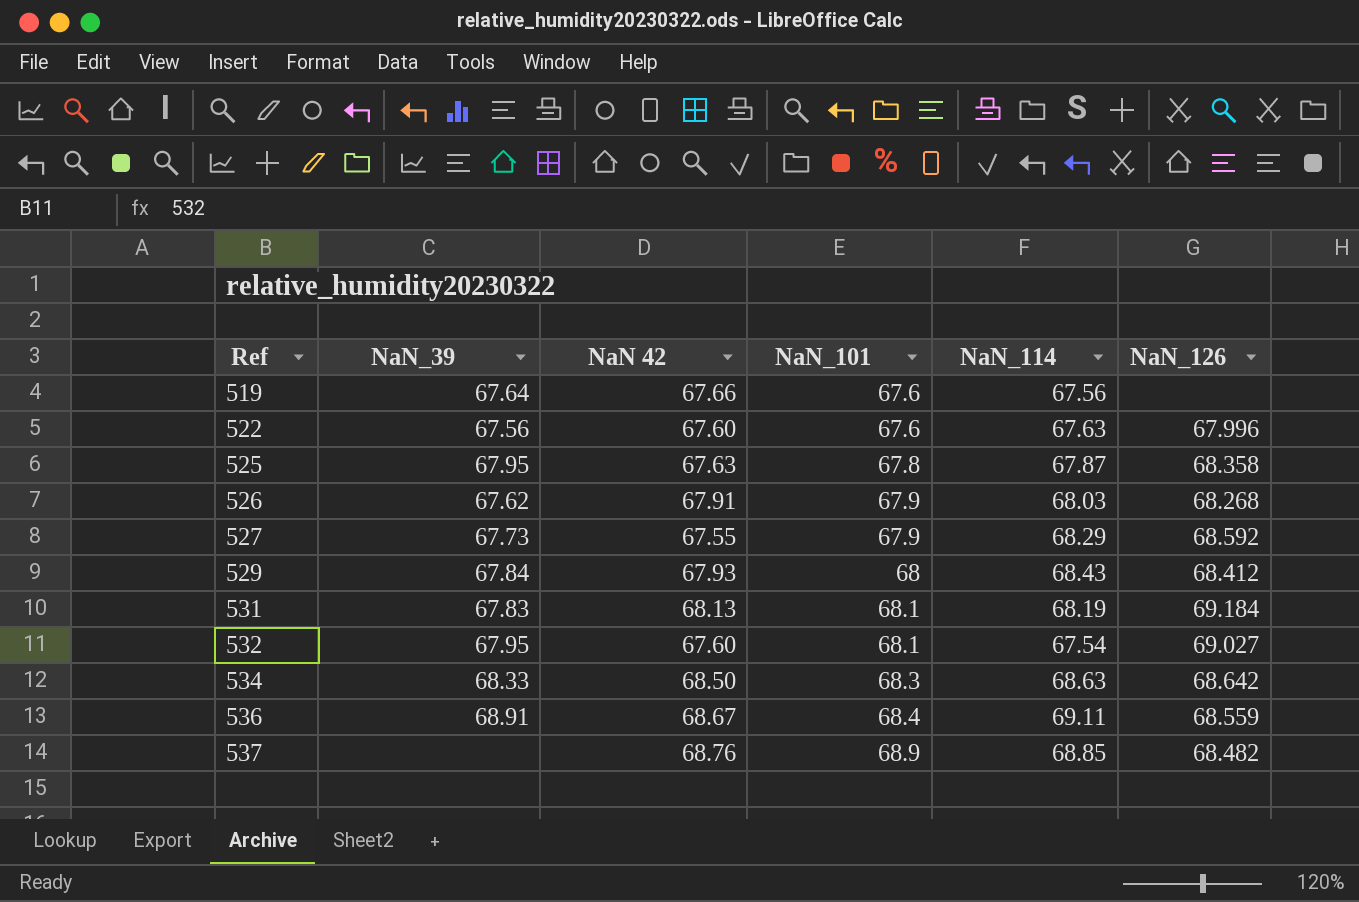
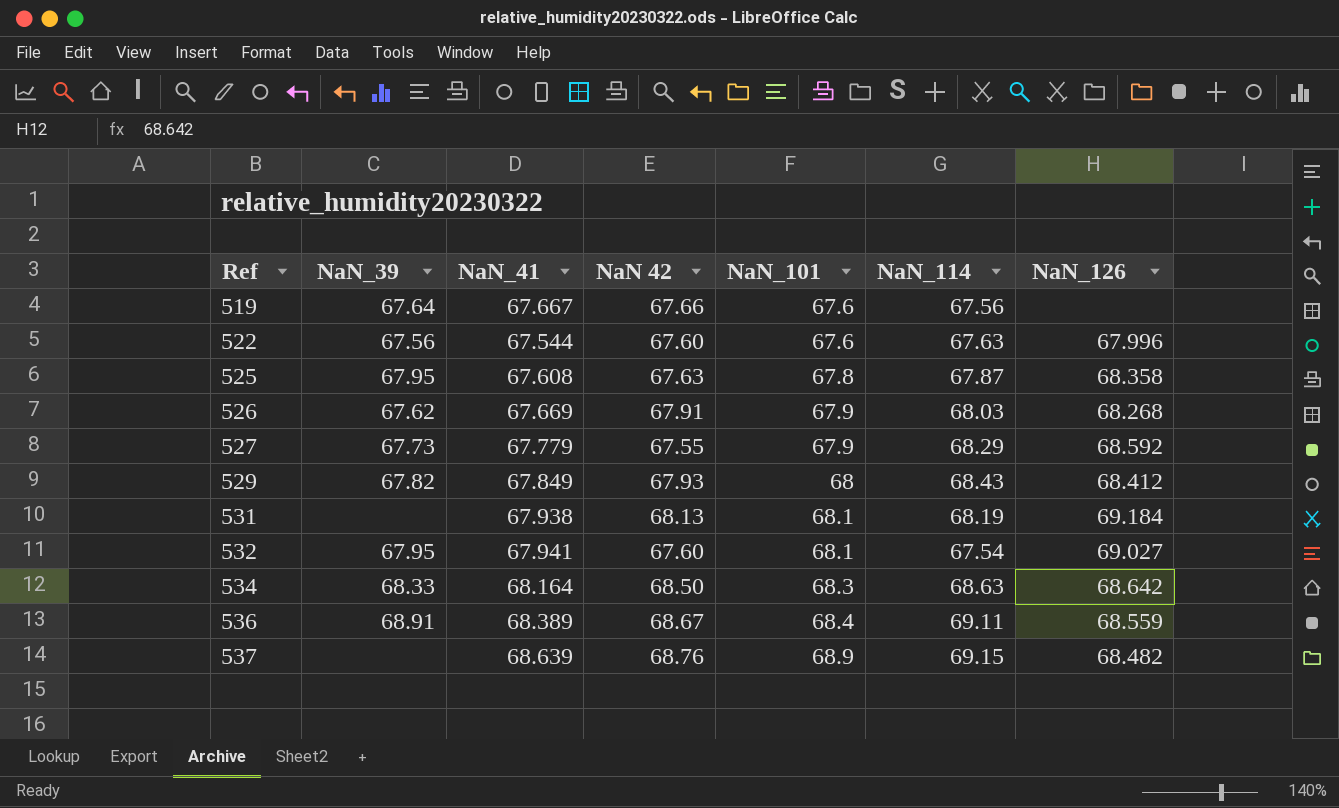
column NaN_41 | position: none -> 3
529 | NaN_39: 67.84 -> 67.82
531 | NaN_39: 67.83 -> none
537 | NaN_114: 68.85 -> 69.15

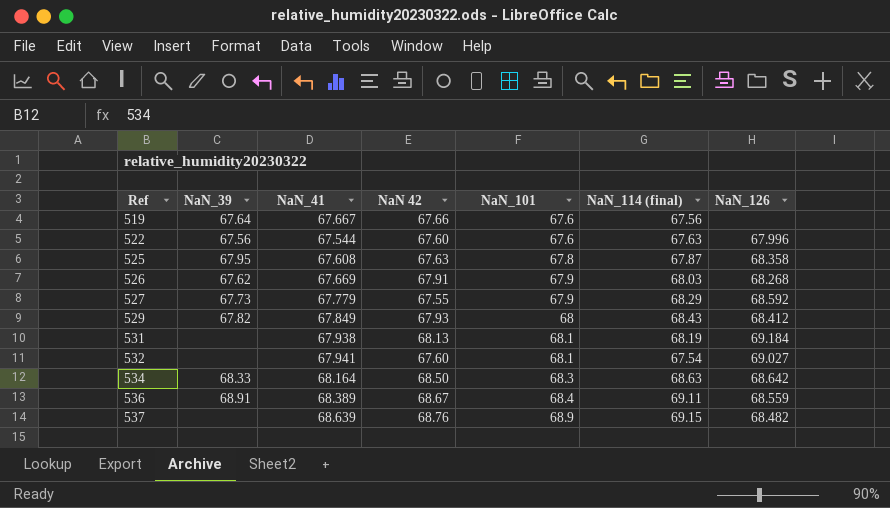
column name: NaN_114 -> NaN_114 (final)
532 | NaN_39: 67.95 -> none

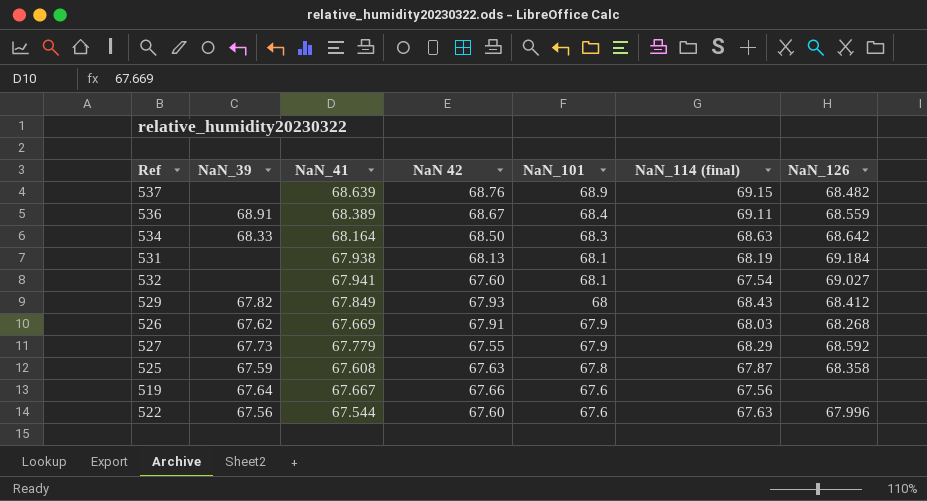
row order: Ref ascending -> NaN_101 descending
525 | NaN_39: 67.95 -> 67.59

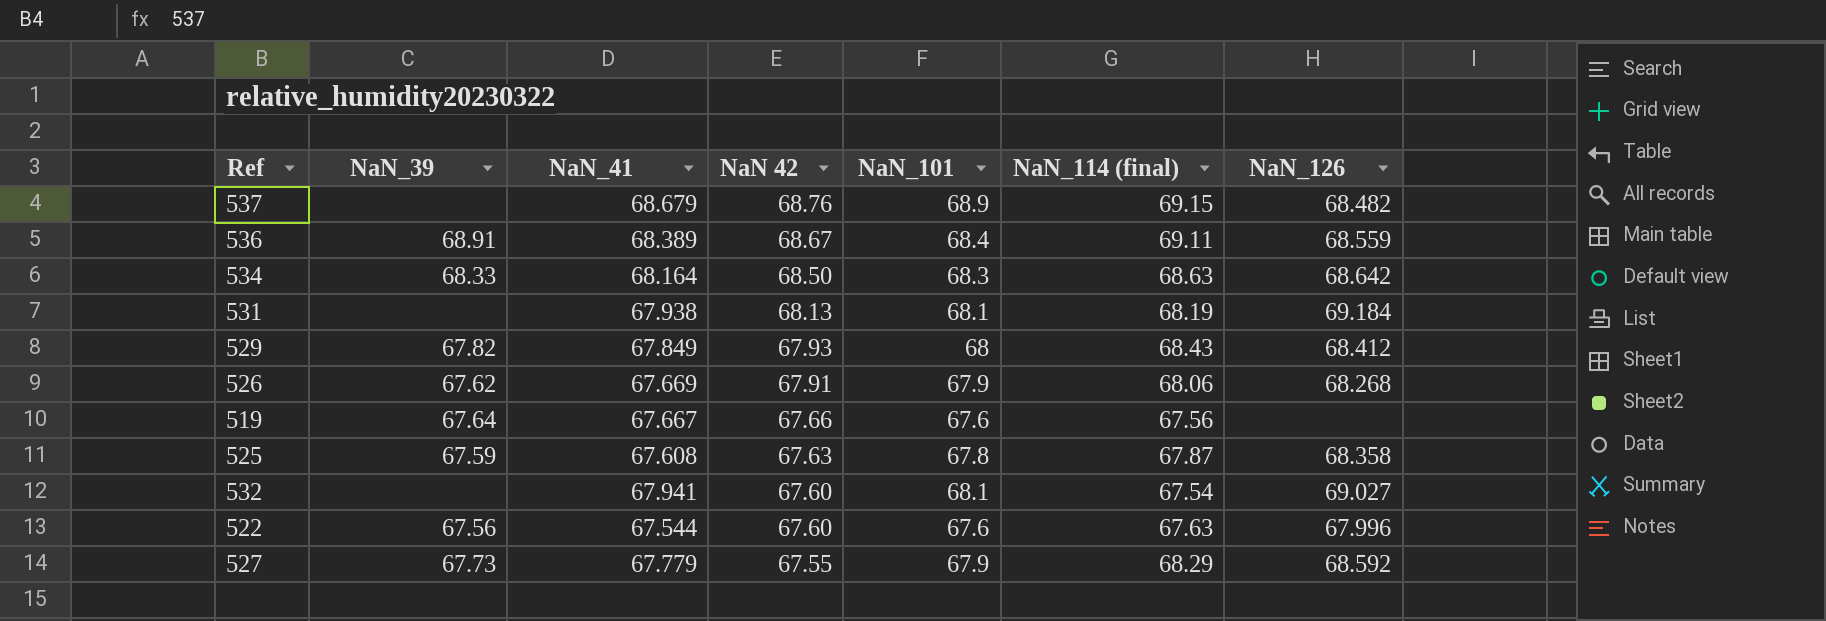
row order: NaN_101 descending -> NaN 42 descending
537 | NaN_41: 68.639 -> 68.679
526 | NaN_114 (final): 68.03 -> 68.06

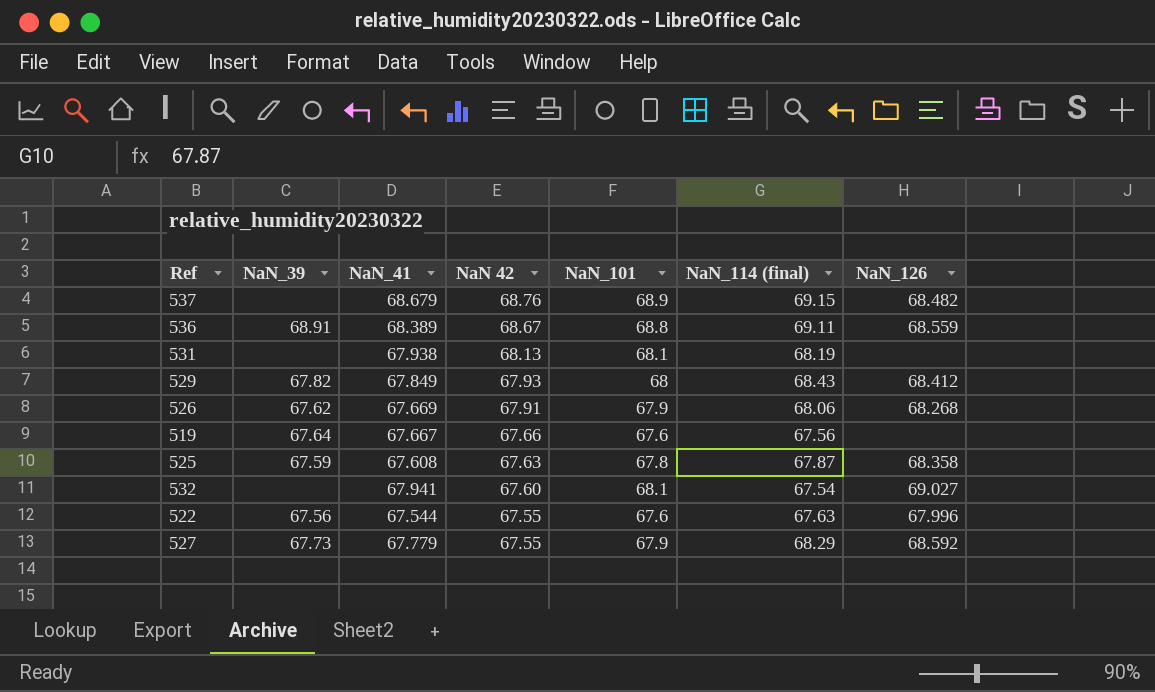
row 534: 68.33 | 68.164 | 68.50 | 68.3 | 68.63 | 68.642 -> none
536 | NaN_101: 68.4 -> 68.8
531 | NaN_126: 69.184 -> none
522 | NaN 42: 67.60 -> 67.55

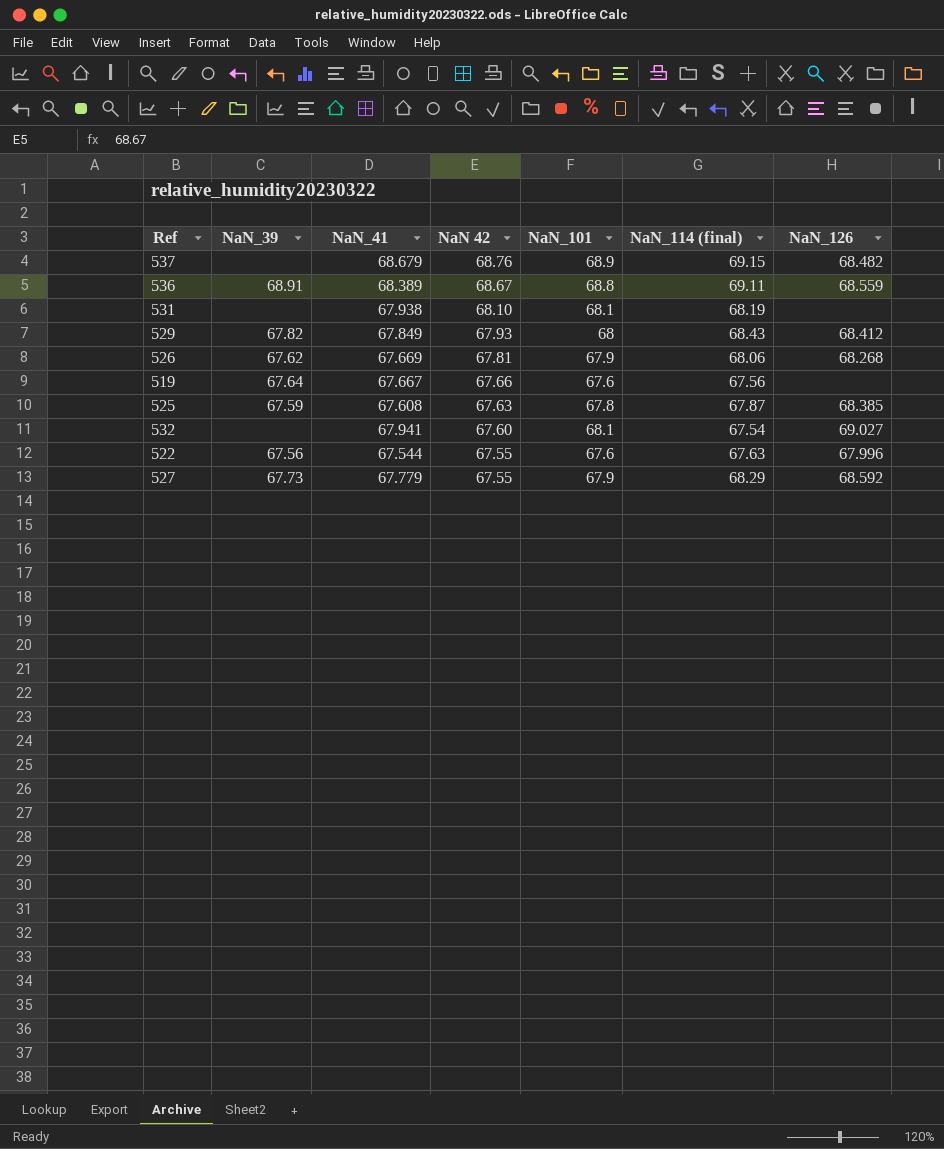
531 | NaN 42: 68.13 -> 68.10
526 | NaN 42: 67.91 -> 67.81
525 | NaN_126: 68.358 -> 68.385

